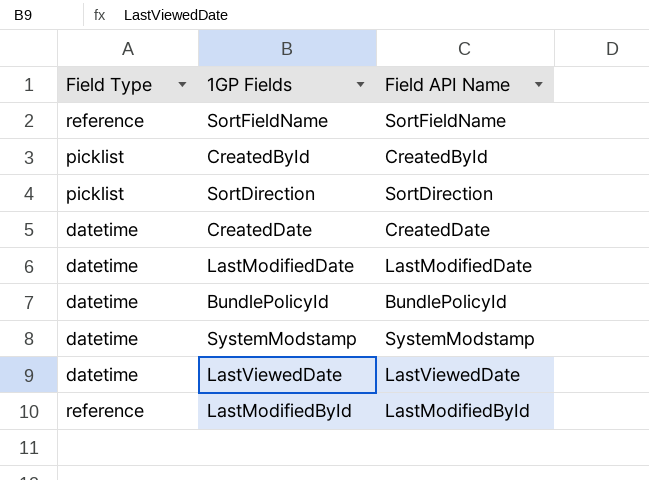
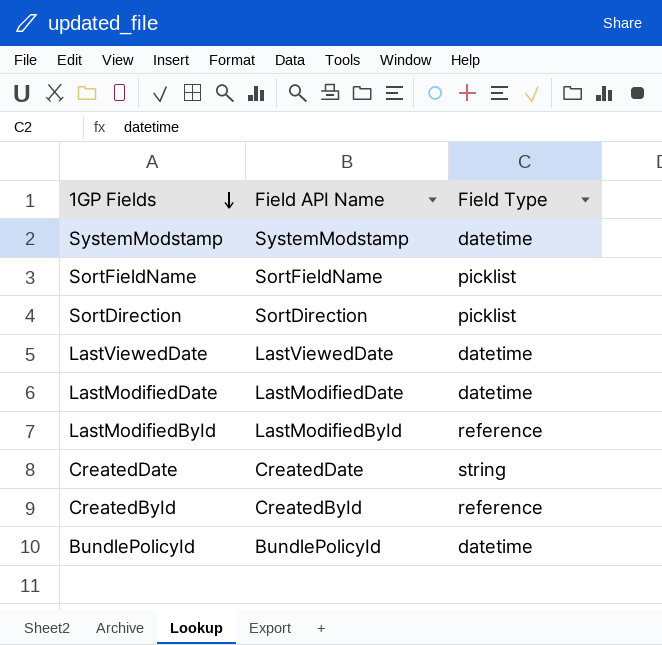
row order: none -> 1GP Fields descending
column Field Type | position: 1 -> 3
SortFieldName | Field Type: reference -> picklist
CreatedDate | Field Type: datetime -> string
CreatedById | Field Type: picklist -> reference

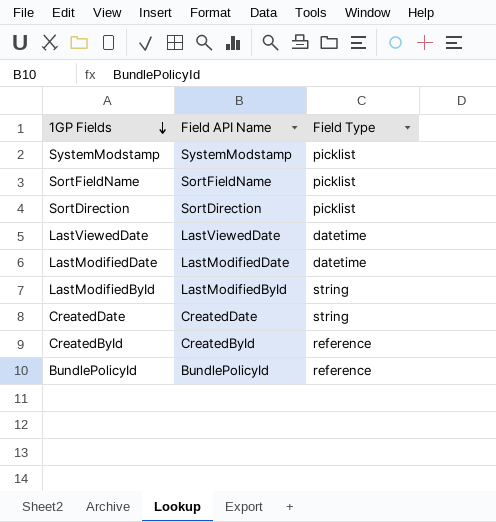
SystemModstamp | Field Type: datetime -> picklist
LastModifiedById | Field Type: reference -> string
BundlePolicyId | Field Type: datetime -> reference

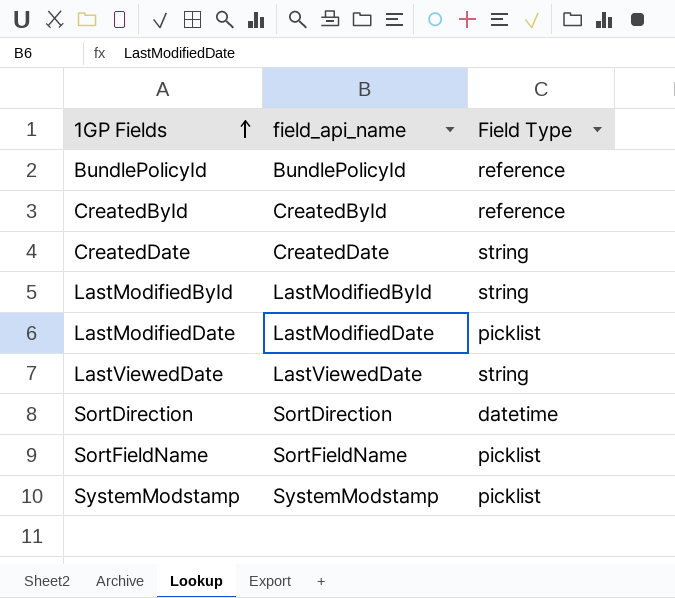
row order: 1GP Fields descending -> 1GP Fields ascending
column name: Field API Name -> field_api_name
LastModifiedDate | Field Type: datetime -> picklist
LastViewedDate | Field Type: datetime -> string
SortDirection | Field Type: picklist -> datetime

